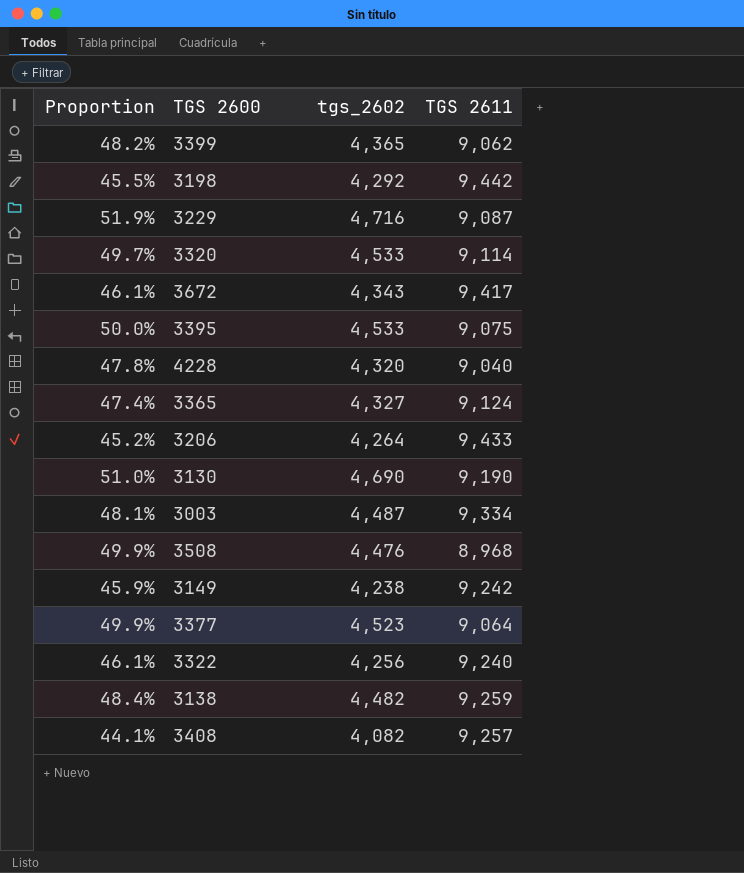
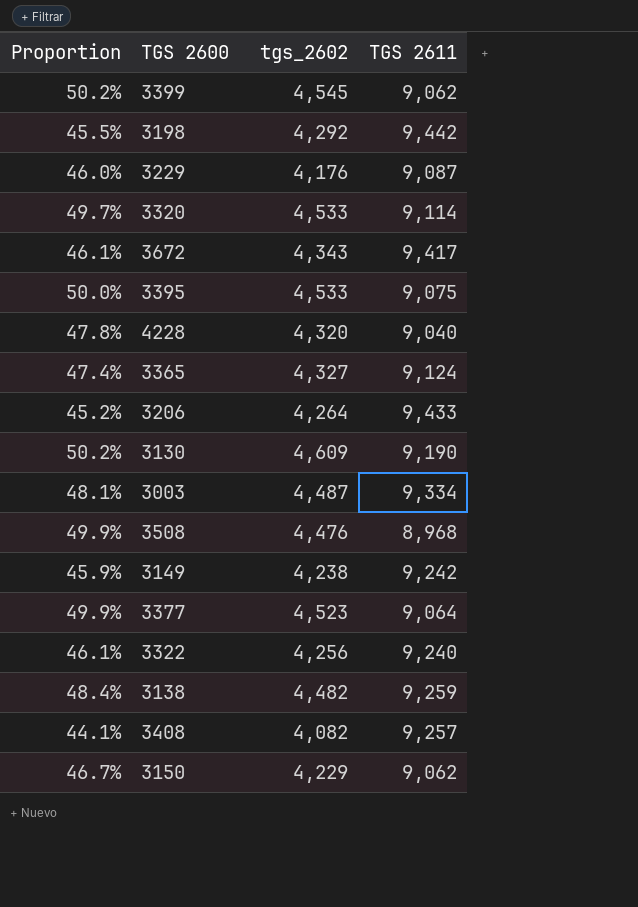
3399 | Proportion: 48.2% -> 50.2%
3399 | tgs_2602: 4,365 -> 4,545
3229 | Proportion: 51.9% -> 46.0%
3229 | tgs_2602: 4,716 -> 4,176
3130 | Proportion: 51.0% -> 50.2%
3130 | tgs_2602: 4,690 -> 4,609
row 3150: none -> 46.7% | 4,229 | 9,062

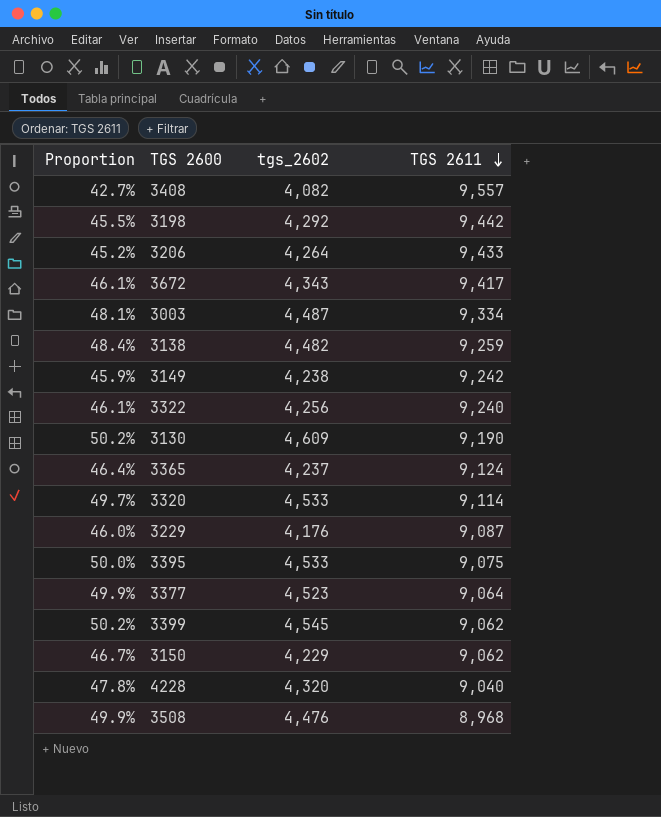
row order: none -> TGS 2611 descending
3408 | Proportion: 44.1% -> 42.7%
3408 | TGS 2611: 9,257 -> 9,557
3365 | Proportion: 47.4% -> 46.4%
3365 | tgs_2602: 4,327 -> 4,237

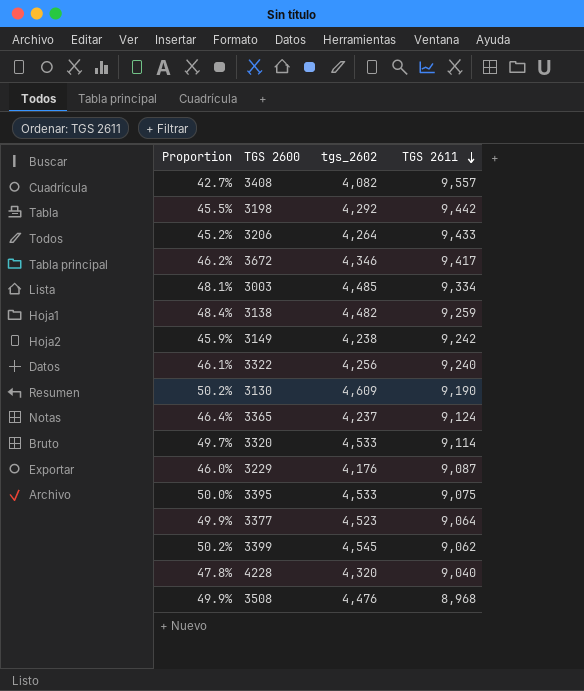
row 3150: 46.7% | 4,229 | 9,062 -> none
3672 | Proportion: 46.1% -> 46.2%
3672 | tgs_2602: 4,343 -> 4,346
3003 | tgs_2602: 4,487 -> 4,485

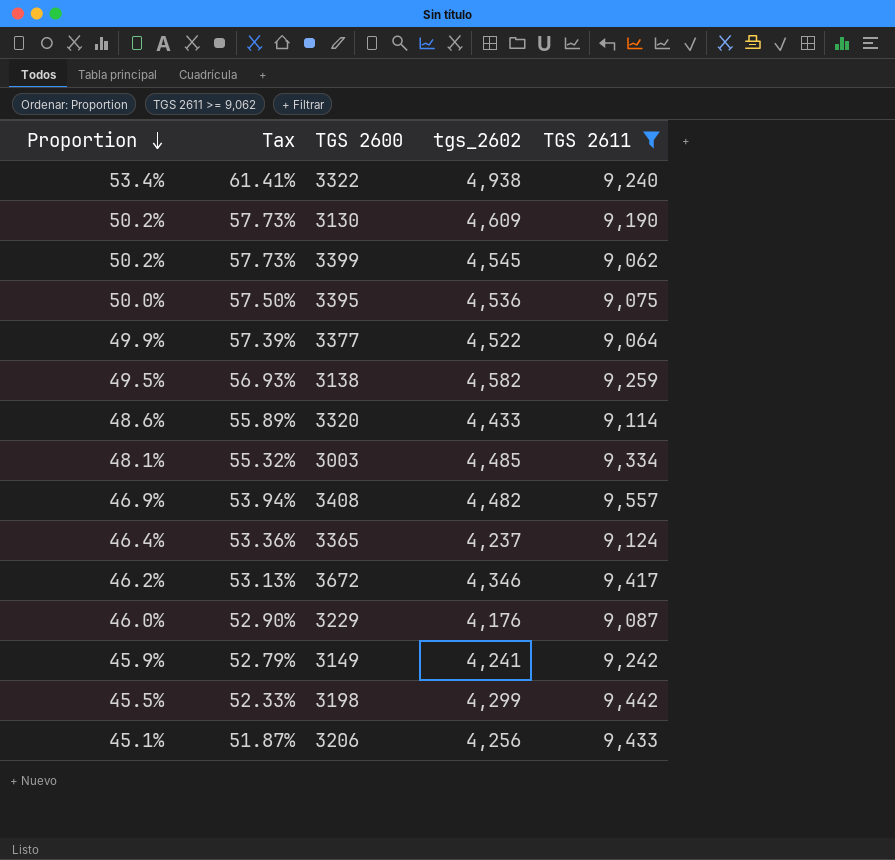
filter: none -> TGS 2611 >= 9,062
row order: TGS 2611 descending -> Proportion descending
column Tax | formula: none -> [Proportion] * 1.15
3322 | Proportion: 46.1% -> 53.4%
3322 | tgs_2602: 4,256 -> 4,938
3395 | tgs_2602: 4,533 -> 4,536
3377 | tgs_2602: 4,523 -> 4,522
3138 | Proportion: 48.4% -> 49.5%
3138 | tgs_2602: 4,482 -> 4,582
3320 | Proportion: 49.7% -> 48.6%
3320 | tgs_2602: 4,533 -> 4,433
3408 | Proportion: 42.7% -> 46.9%
3408 | tgs_2602: 4,082 -> 4,482
3149 | tgs_2602: 4,238 -> 4,241
3198 | tgs_2602: 4,292 -> 4,299
3206 | Proportion: 45.2% -> 45.1%
3206 | tgs_2602: 4,264 -> 4,256

